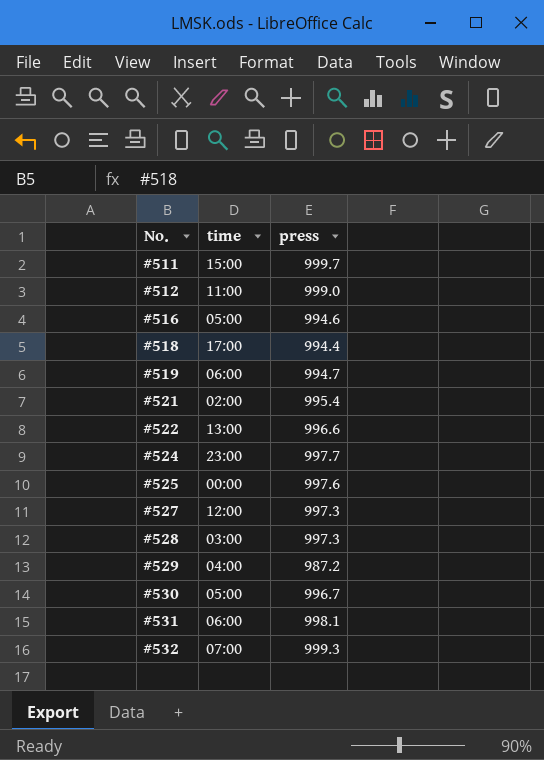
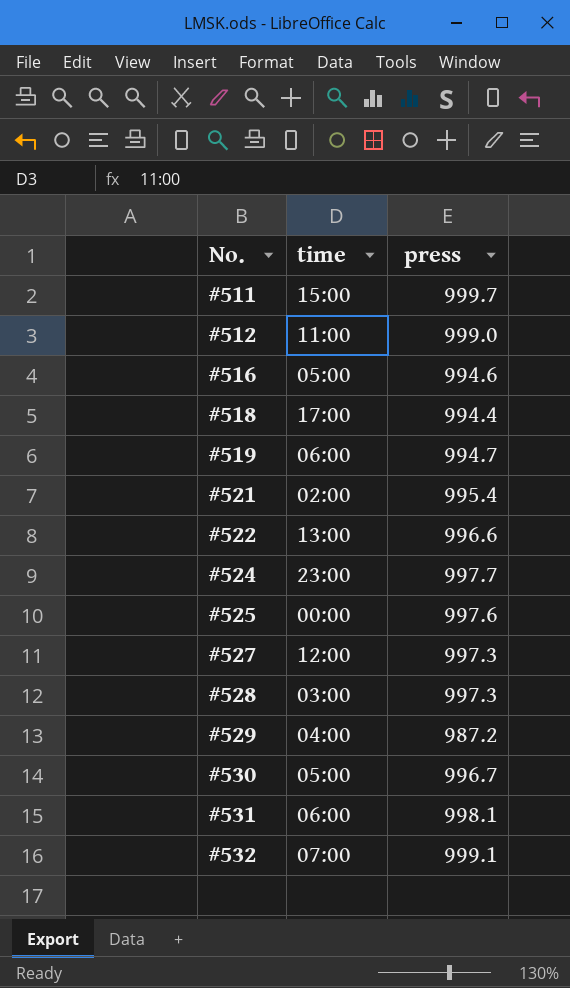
#532 | press: 999.3 -> 999.1

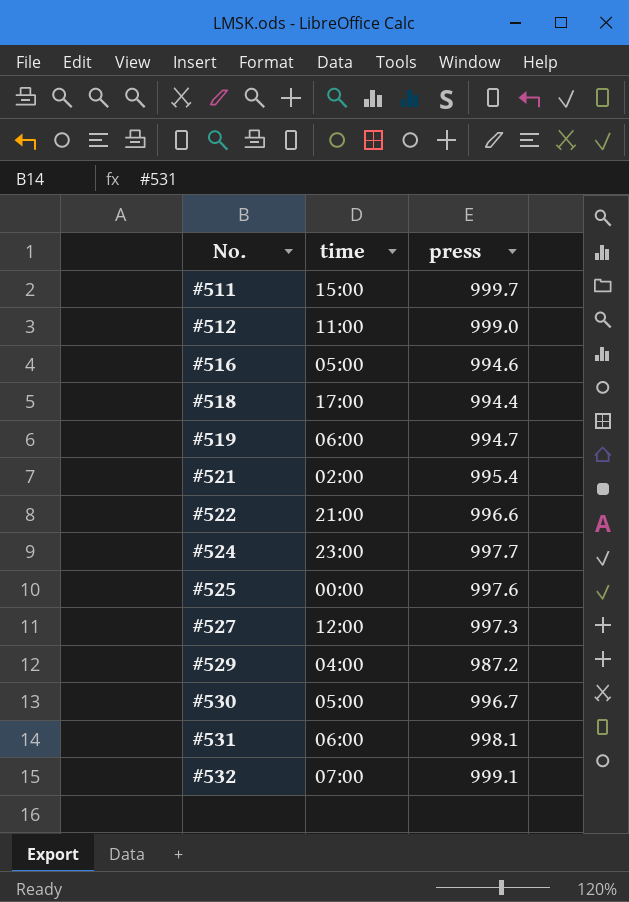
row #528: 03:00 | 997.3 -> none
#522 | time: 13:00 -> 21:00

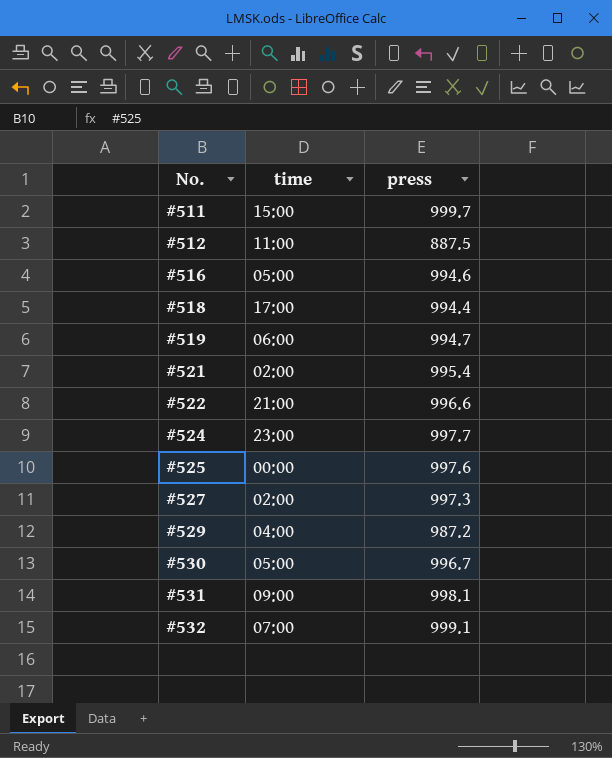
#512 | press: 999.0 -> 887.5
#527 | time: 12:00 -> 02:00
#531 | time: 06:00 -> 09:00

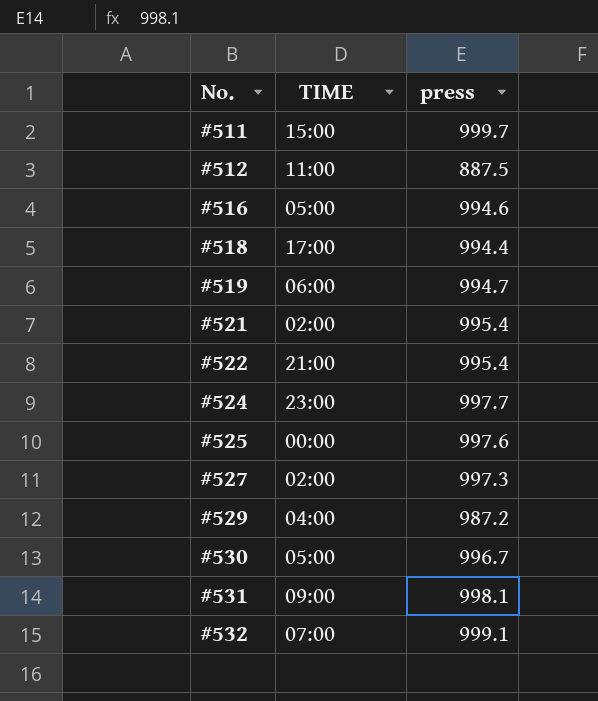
column name: time -> TIME
#522 | press: 996.6 -> 995.4

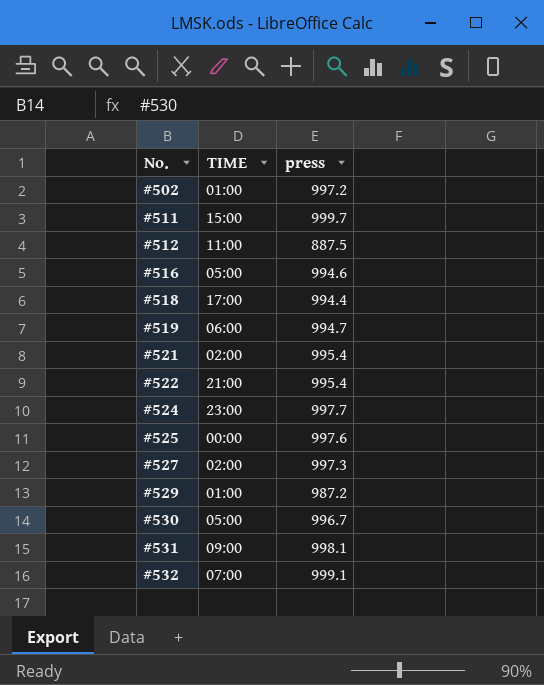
row #502: none -> 01:00 | 997.2
#529 | TIME: 04:00 -> 01:00

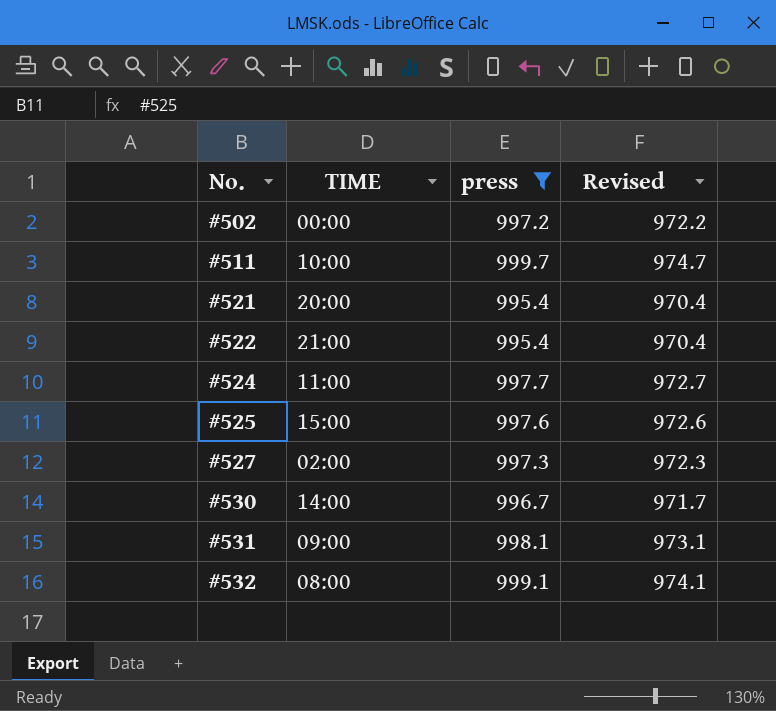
filter: none -> press >= 995.4
column Revised | formula: none -> [press] - 25
#502 | TIME: 01:00 -> 00:00
#511 | TIME: 15:00 -> 10:00
#521 | TIME: 02:00 -> 20:00
#524 | TIME: 23:00 -> 11:00
#525 | TIME: 00:00 -> 15:00
#530 | TIME: 05:00 -> 14:00
#532 | TIME: 07:00 -> 08:00

